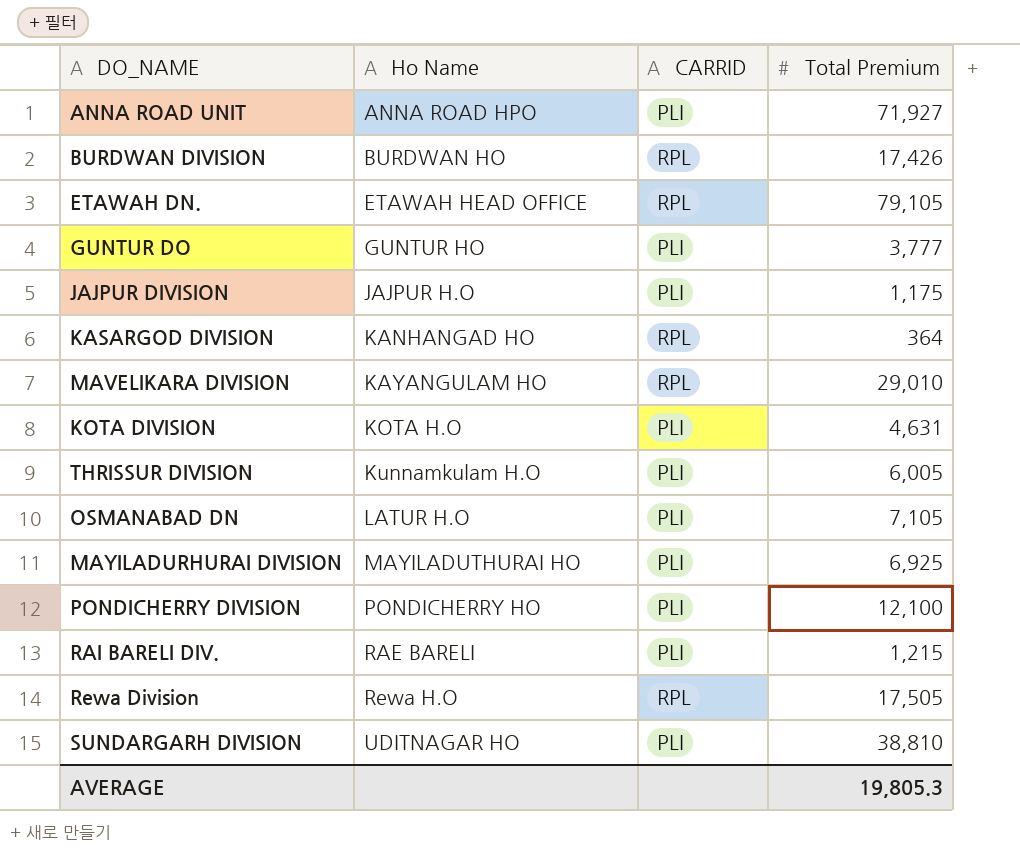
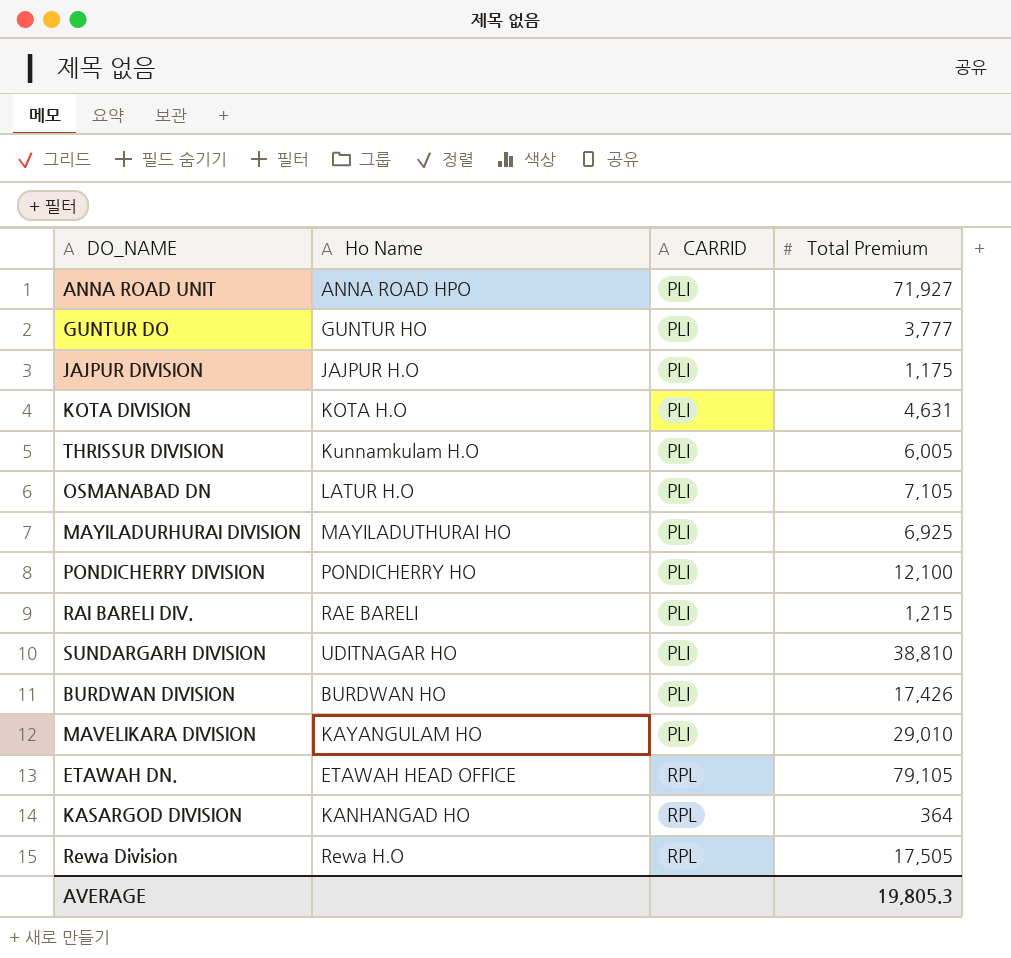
row order: Ho Name ascending -> CARRID ascending
BURDWAN DIVISION | CARRID: RPL -> PLI
MAVELIKARA DIVISION | CARRID: RPL -> PLI

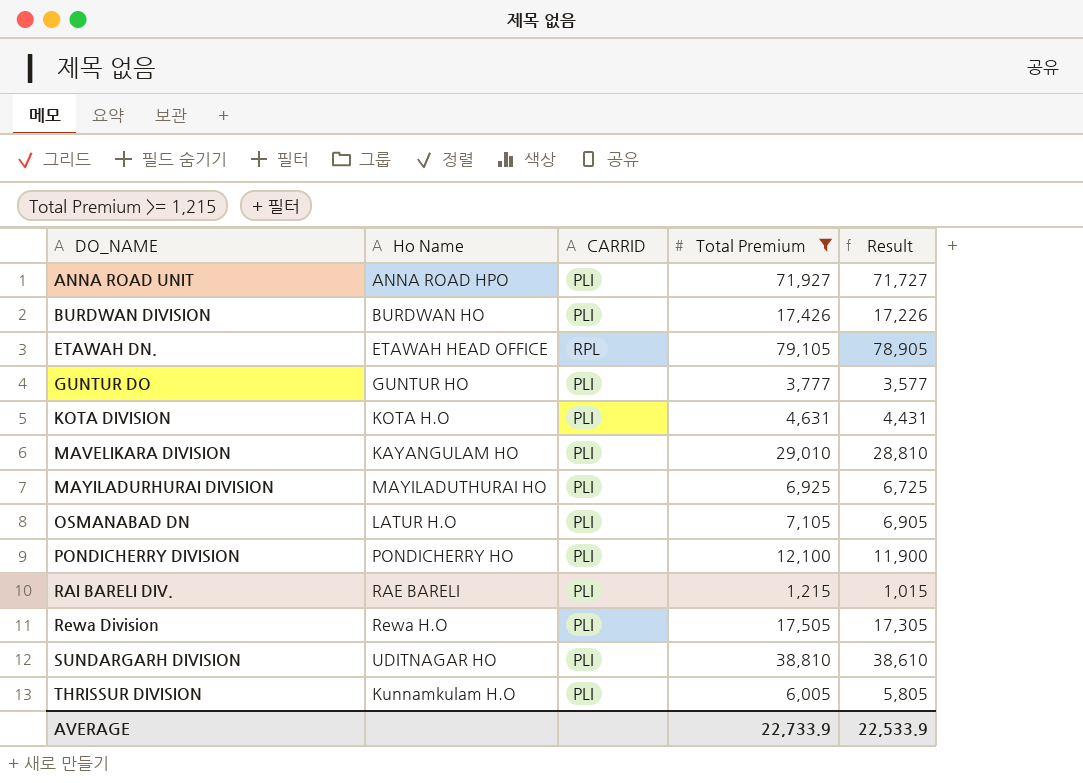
filter: none -> Total Premium >= 1,215
row order: CARRID ascending -> DO_NAME ascending
column Result | formula: none -> [Total Premium] - 200
Rewa Division | CARRID: RPL -> PLI
AVERAGE | Total Premium: 19,805.3 -> 22,733.9

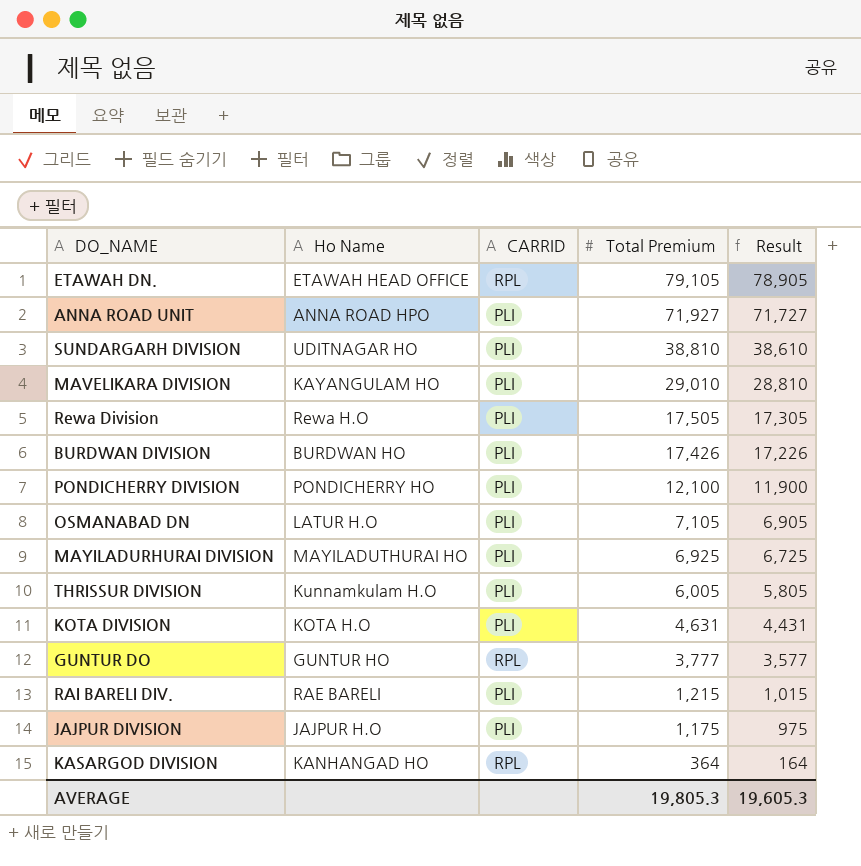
filter: Total Premium >= 1,215 -> none
row order: DO_NAME ascending -> Total Premium descending
GUNTUR DO | CARRID: PLI -> RPL
AVERAGE | Total Premium: 22,733.9 -> 19,805.3
AVERAGE | Result: 22,533.9 -> 19,605.3

